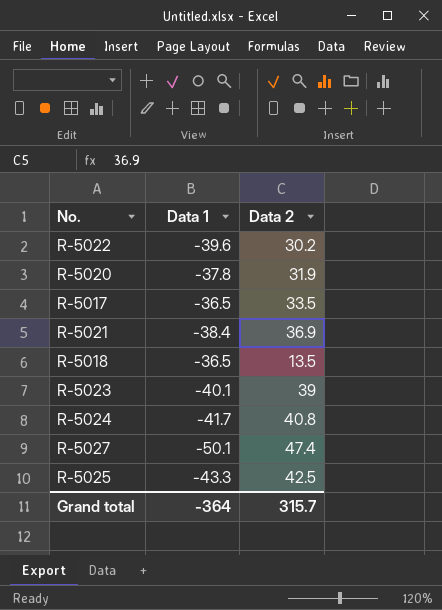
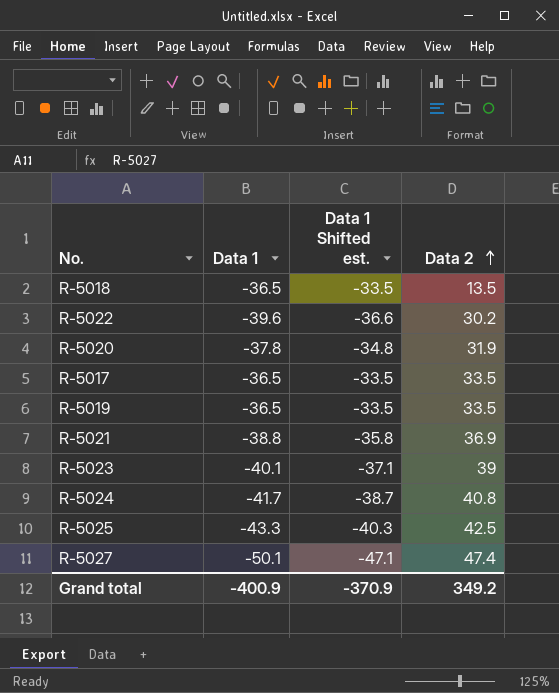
row order: none -> Data 2 ascending
column Data 1 Shifted est. | formula: none -> [Data 1] + 3
row R-5019: none -> -36.5 | -33.5 | 33.5
R-5021 | Data 1: -38.4 -> -38.8
Grand total | Data 1: -364 -> -400.9
Grand total | Data 2: 315.7 -> 349.2

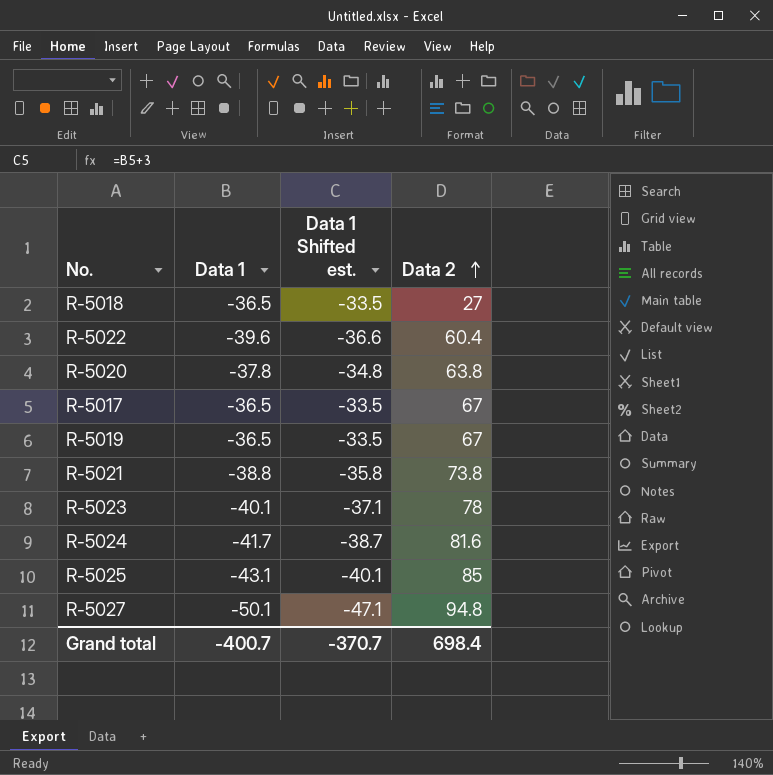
R-5018 | Data 2: 13.5 -> 27
R-5022 | Data 2: 30.2 -> 60.4
R-5020 | Data 2: 31.9 -> 63.8
R-5017 | Data 2: 33.5 -> 67
R-5019 | Data 2: 33.5 -> 67
R-5021 | Data 2: 36.9 -> 73.8
R-5023 | Data 2: 39 -> 78
R-5024 | Data 2: 40.8 -> 81.6
R-5025 | Data 1: -43.3 -> -43.1
R-5025 | Data 1 Shifted est.: -40.3 -> -40.1
R-5025 | Data 2: 42.5 -> 85
R-5027 | Data 2: 47.4 -> 94.8
Grand total | Data 1: -400.9 -> -400.7
Grand total | Data 1 Shifted est.: -370.9 -> -370.7
Grand total | Data 2: 349.2 -> 698.4

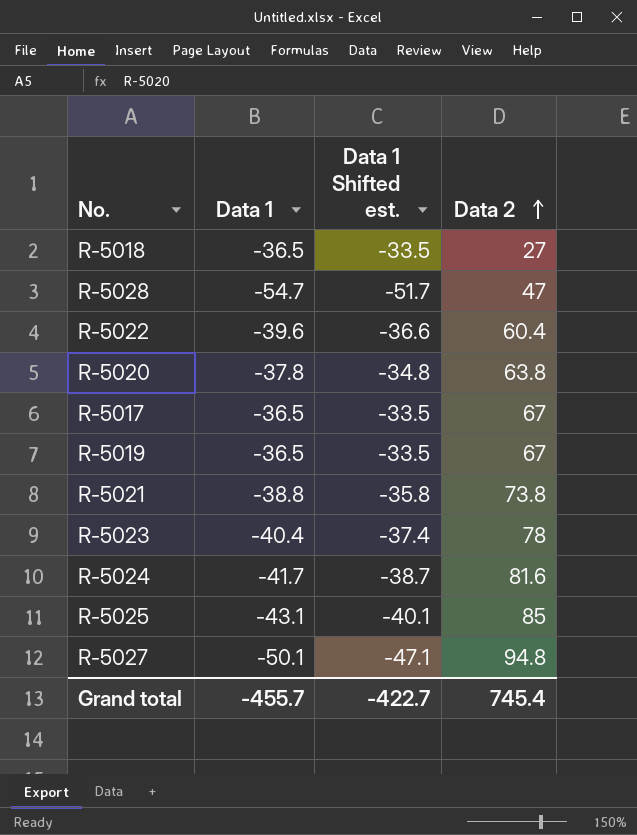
row R-5028: none -> -54.7 | -51.7 | 47
R-5023 | Data 1: -40.1 -> -40.4
R-5023 | Data 1 Shifted est.: -37.1 -> -37.4
Grand total | Data 1: -400.7 -> -455.7
Grand total | Data 1 Shifted est.: -370.7 -> -422.7
Grand total | Data 2: 698.4 -> 745.4

